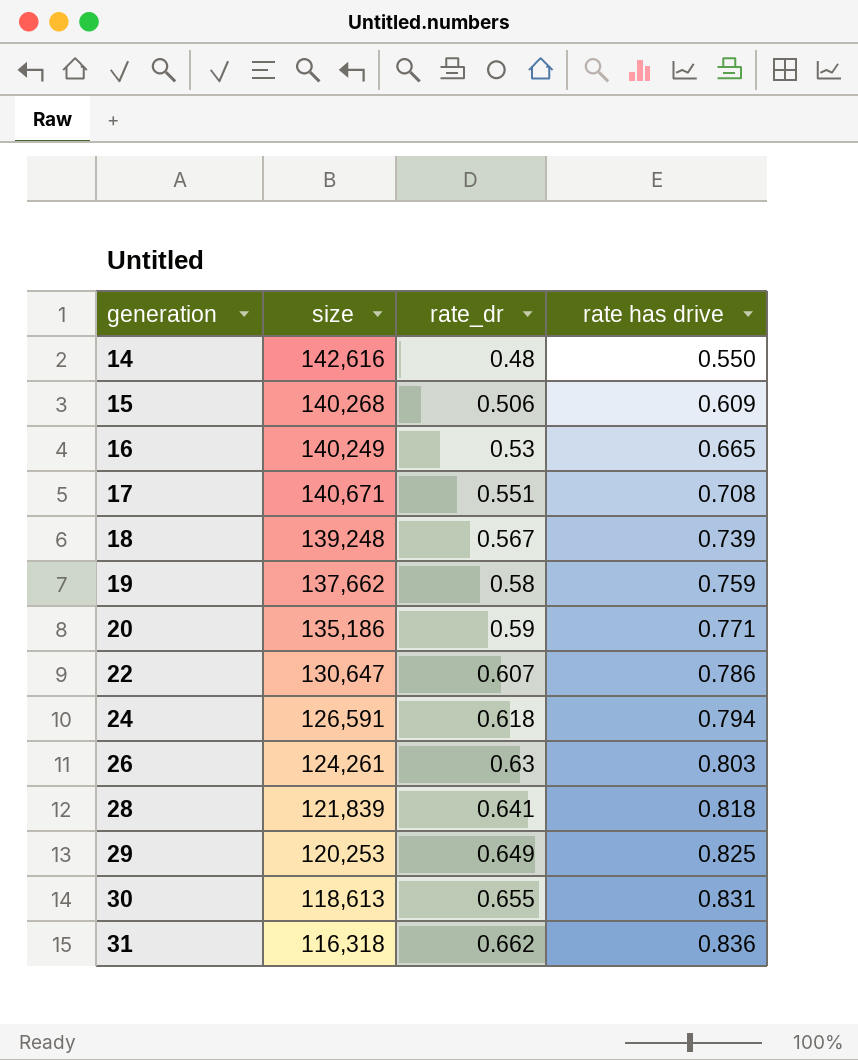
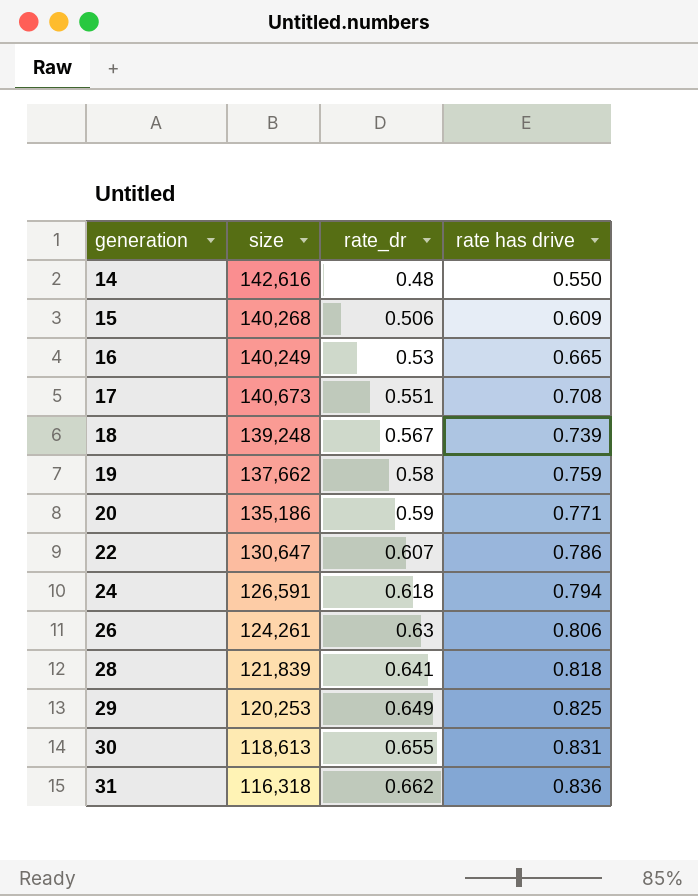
17 | size: 140,671 -> 140,673
26 | rate has drive: 0.803 -> 0.806

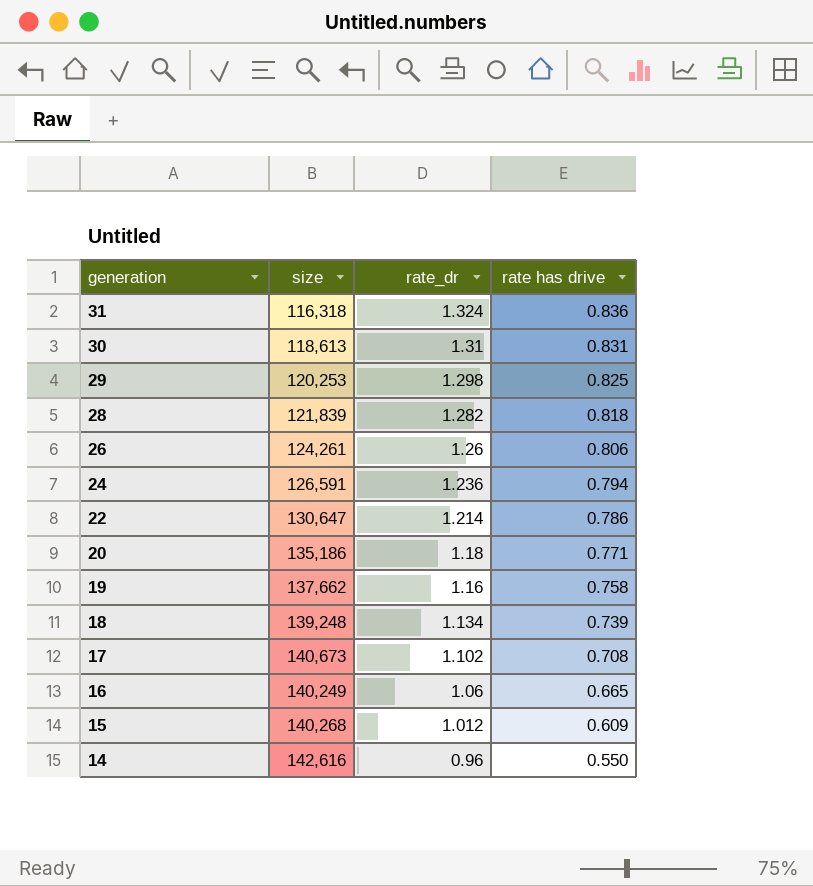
row order: generation ascending -> generation descending
31 | rate_dr: 0.662 -> 1.324
30 | rate_dr: 0.655 -> 1.31
29 | rate_dr: 0.649 -> 1.298
28 | rate_dr: 0.641 -> 1.282
26 | rate_dr: 0.63 -> 1.26
24 | rate_dr: 0.618 -> 1.236
22 | rate_dr: 0.607 -> 1.214
20 | rate_dr: 0.59 -> 1.18
19 | rate_dr: 0.58 -> 1.16
19 | rate has drive: 0.759 -> 0.758
18 | rate_dr: 0.567 -> 1.134
17 | rate_dr: 0.551 -> 1.102
16 | rate_dr: 0.53 -> 1.06
15 | rate_dr: 0.506 -> 1.012
14 | rate_dr: 0.48 -> 0.96

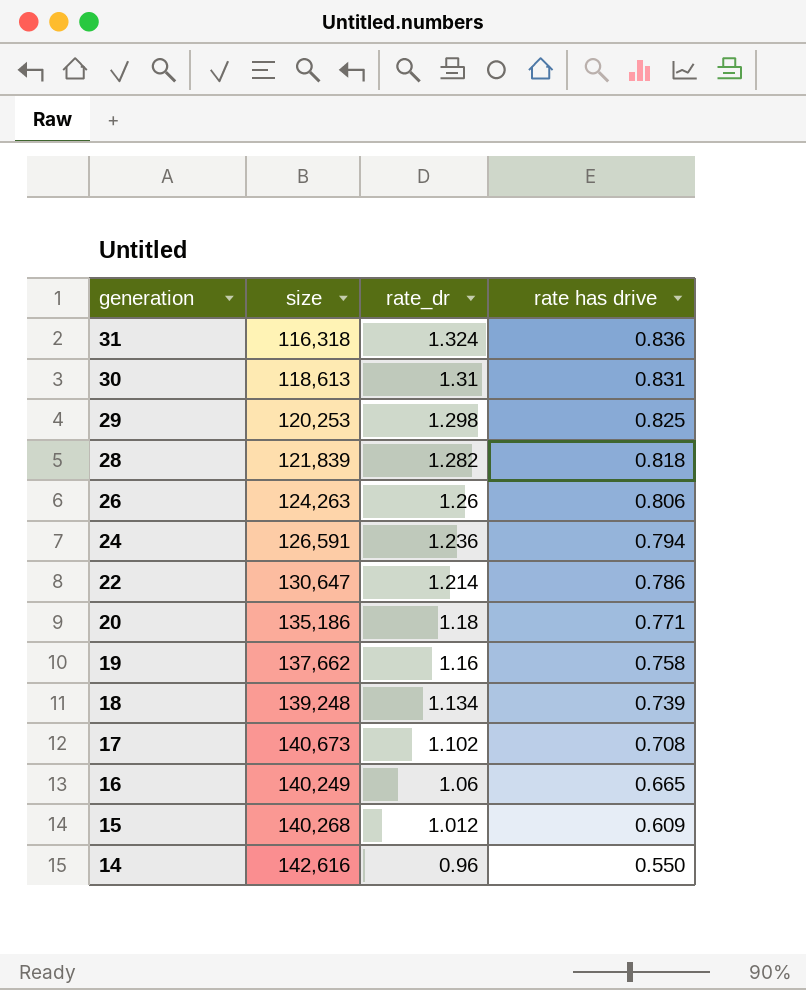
26 | size: 124,261 -> 124,263

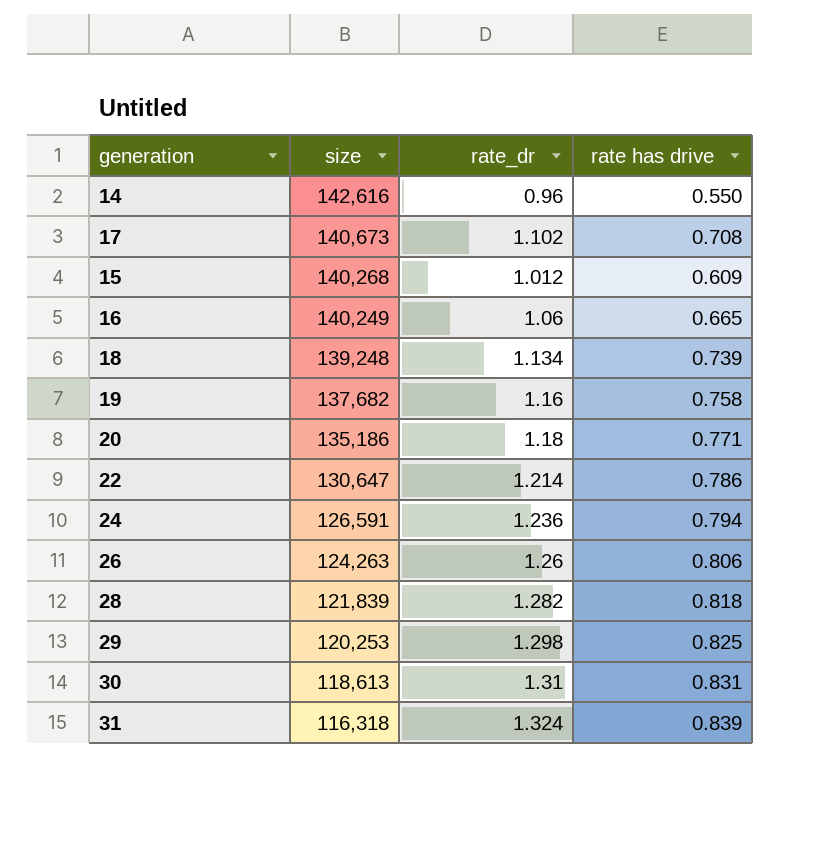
row order: generation descending -> size descending
19 | size: 137,662 -> 137,682
31 | rate has drive: 0.836 -> 0.839

